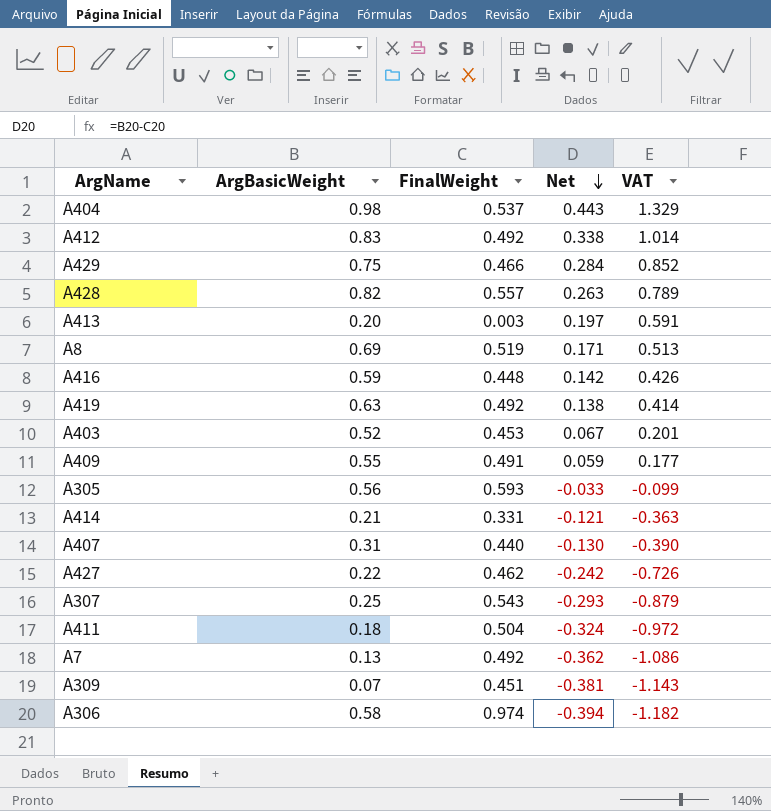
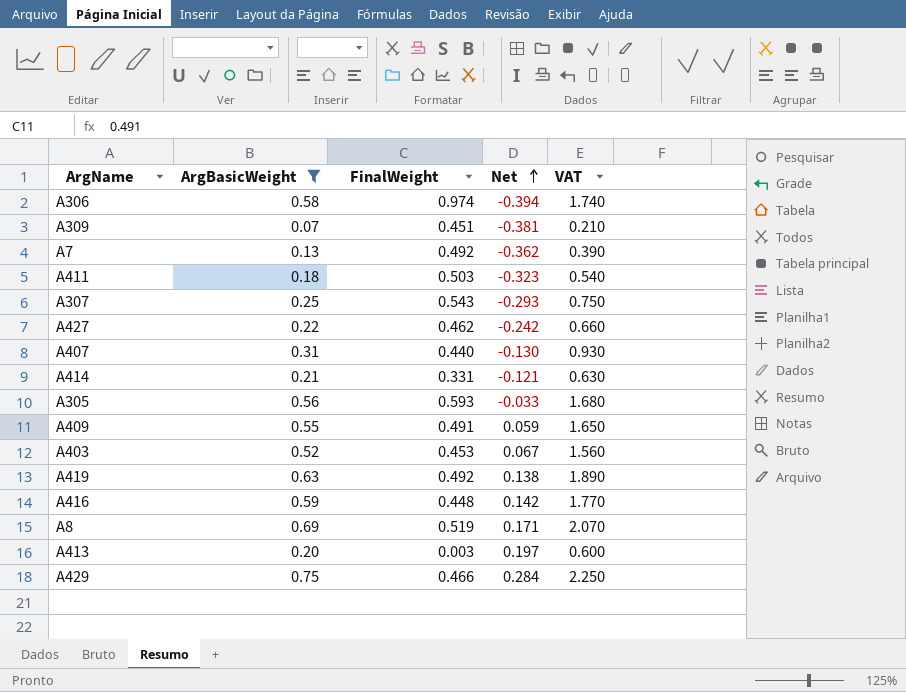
filter: none -> ArgBasicWeight <= 0.75
row order: Net descending -> Net ascending
column VAT | formula: [Net] * 3 -> [ArgBasicWeight] * 3
A411 | FinalWeight: 0.504 -> 0.503
A411 | Net: -0.324 -> -0.323

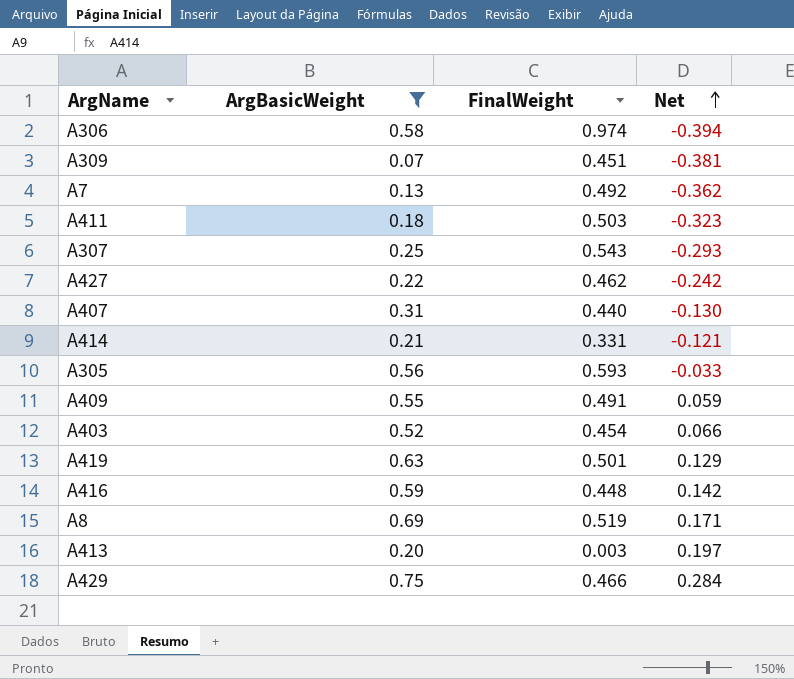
column VAT | formula: [ArgBasicWeight] * 3 -> none
A403 | FinalWeight: 0.453 -> 0.454
A403 | Net: 0.067 -> 0.066
A419 | FinalWeight: 0.492 -> 0.501
A419 | Net: 0.138 -> 0.129

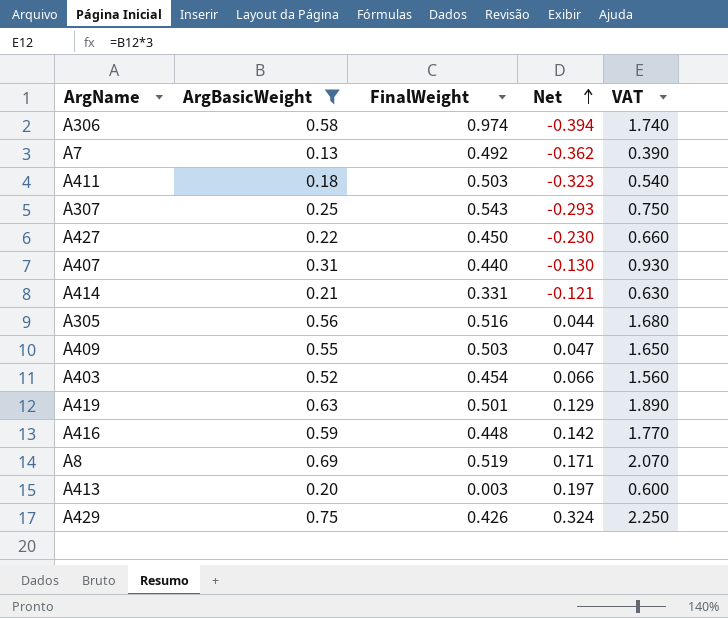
column VAT | formula: none -> [ArgBasicWeight] * 3
row A309: 0.07 | 0.451 | -0.381 -> none
A427 | FinalWeight: 0.462 -> 0.450
A427 | Net: -0.242 -> -0.230
A305 | FinalWeight: 0.593 -> 0.516
A305 | Net: -0.033 -> 0.044
A409 | FinalWeight: 0.491 -> 0.503
A409 | Net: 0.059 -> 0.047
A429 | FinalWeight: 0.466 -> 0.426
A429 | Net: 0.284 -> 0.324

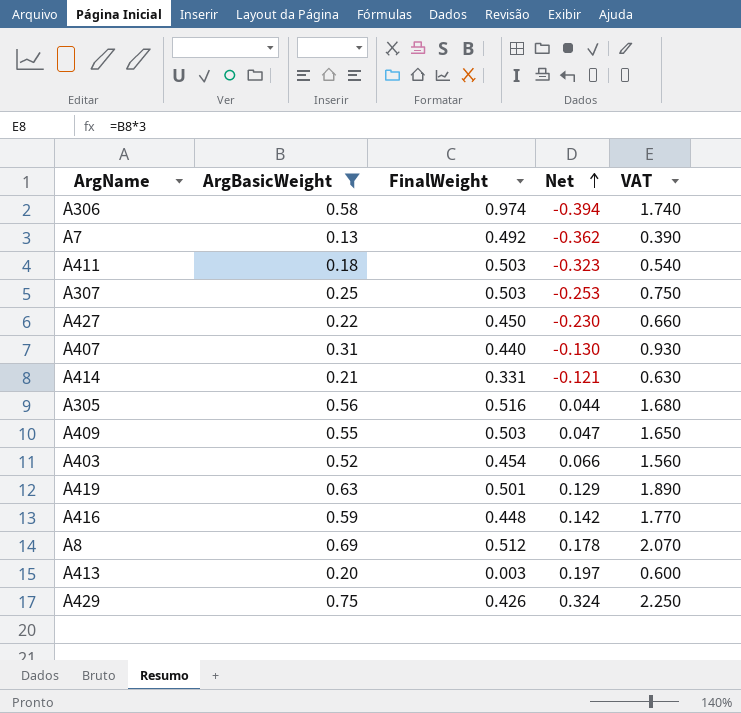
A307 | FinalWeight: 0.543 -> 0.503
A307 | Net: -0.293 -> -0.253
A8 | FinalWeight: 0.519 -> 0.512
A8 | Net: 0.171 -> 0.178

